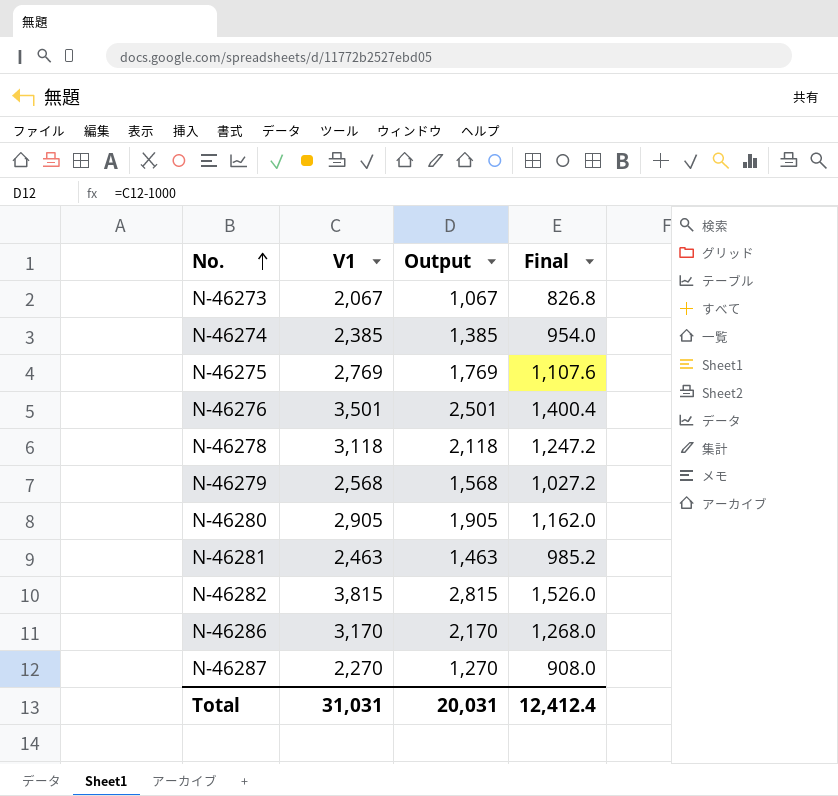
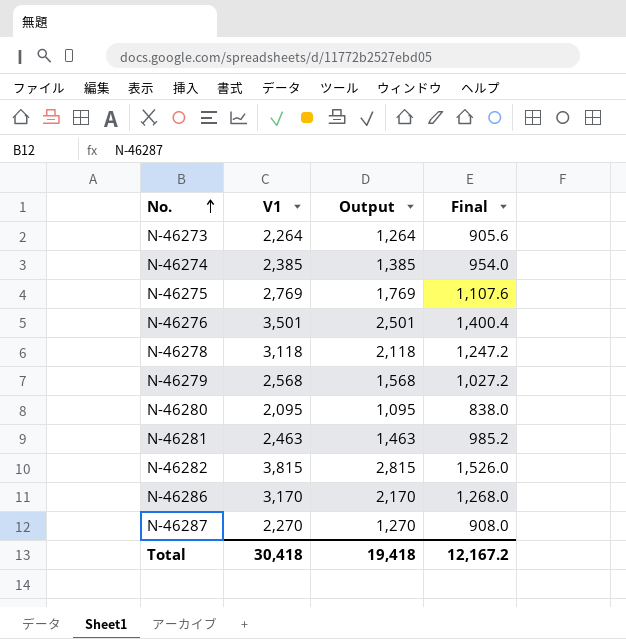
N-46273 | V1: 2,067 -> 2,264
N-46273 | Output: 1,067 -> 1,264
N-46273 | Final: 826.8 -> 905.6
N-46280 | V1: 2,905 -> 2,095
N-46280 | Output: 1,905 -> 1,095
N-46280 | Final: 1,162.0 -> 838.0
Total | V1: 31,031 -> 30,418
Total | Output: 20,031 -> 19,418
Total | Final: 12,412.4 -> 12,167.2

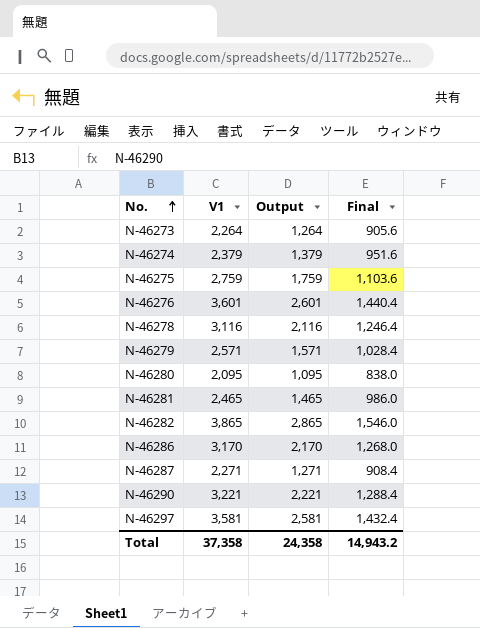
N-46274 | V1: 2,385 -> 2,379
N-46274 | Output: 1,385 -> 1,379
N-46274 | Final: 954.0 -> 951.6
N-46275 | V1: 2,769 -> 2,759
N-46275 | Output: 1,769 -> 1,759
N-46275 | Final: 1,107.6 -> 1,103.6
N-46276 | V1: 3,501 -> 3,601
N-46276 | Output: 2,501 -> 2,601
N-46276 | Final: 1,400.4 -> 1,440.4
N-46278 | V1: 3,118 -> 3,116
N-46278 | Output: 2,118 -> 2,116
N-46278 | Final: 1,247.2 -> 1,246.4
N-46279 | V1: 2,568 -> 2,571
N-46279 | Output: 1,568 -> 1,571
N-46279 | Final: 1,027.2 -> 1,028.4
N-46281 | V1: 2,463 -> 2,465
N-46281 | Output: 1,463 -> 1,465
N-46281 | Final: 985.2 -> 986.0
N-46282 | V1: 3,815 -> 3,865
N-46282 | Output: 2,815 -> 2,865
N-46282 | Final: 1,526.0 -> 1,546.0
N-46287 | V1: 2,270 -> 2,271
N-46287 | Output: 1,270 -> 1,271
N-46287 | Final: 908.0 -> 908.4
row N-46290: none -> 3,221 | 2,221 | 1,288.4
row N-46297: none -> 3,581 | 2,581 | 1,432.4
Total | V1: 30,418 -> 37,358
Total | Output: 19,418 -> 24,358
Total | Final: 12,167.2 -> 14,943.2

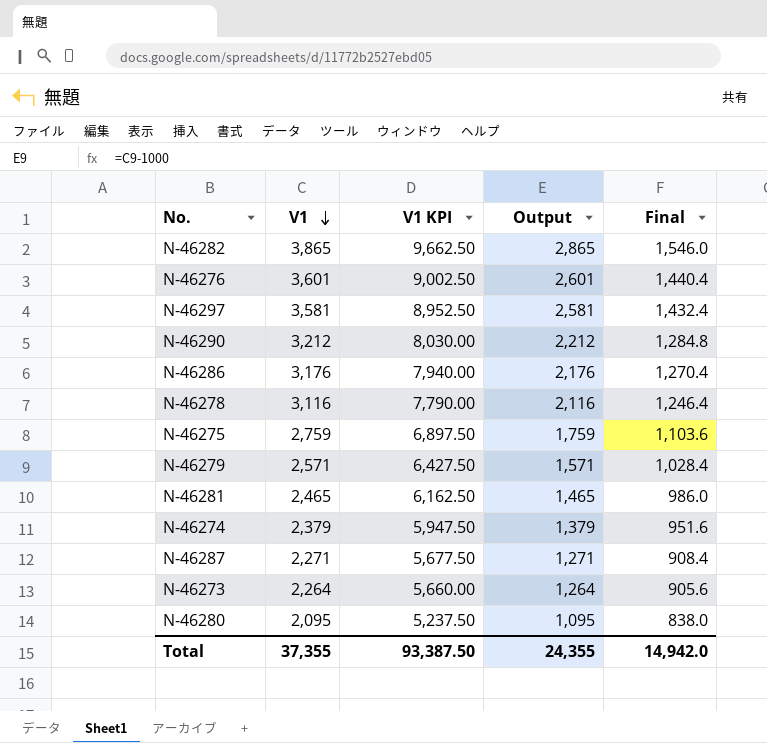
row order: No. ascending -> V1 descending
column V1 KPI | formula: none -> [V1] * 2.5
N-46290 | V1: 3,221 -> 3,212
N-46290 | Output: 2,221 -> 2,212
N-46290 | Final: 1,288.4 -> 1,284.8
N-46286 | V1: 3,170 -> 3,176
N-46286 | Output: 2,170 -> 2,176
N-46286 | Final: 1,268.0 -> 1,270.4
Total | V1: 37,358 -> 37,355
Total | Output: 24,358 -> 24,355
Total | Final: 14,943.2 -> 14,942.0

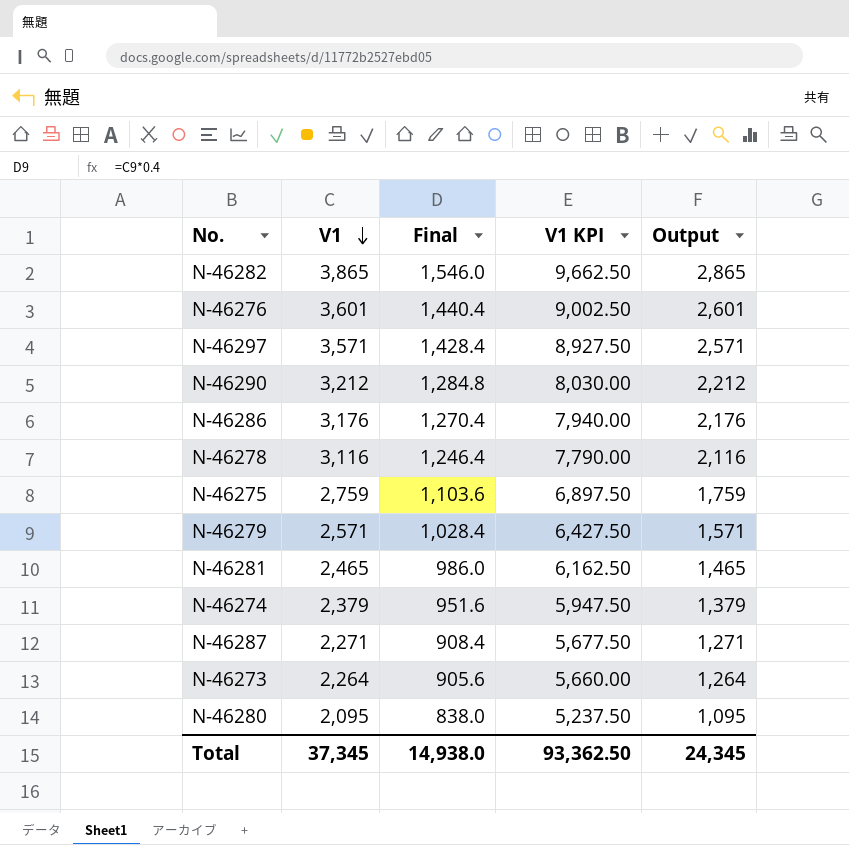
column Final | position: 5 -> 3
N-46297 | V1: 3,581 -> 3,571
N-46297 | Final: 1,432.4 -> 1,428.4
N-46297 | V1 KPI: 8,952.50 -> 8,927.50
N-46297 | Output: 2,581 -> 2,571
Total | V1: 37,355 -> 37,345
Total | Final: 14,942.0 -> 14,938.0
Total | V1 KPI: 93,387.50 -> 93,362.50
Total | Output: 24,355 -> 24,345

